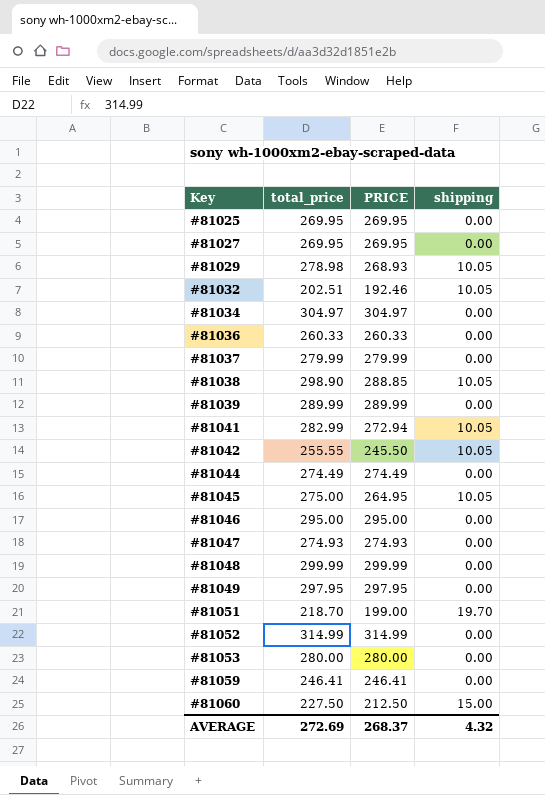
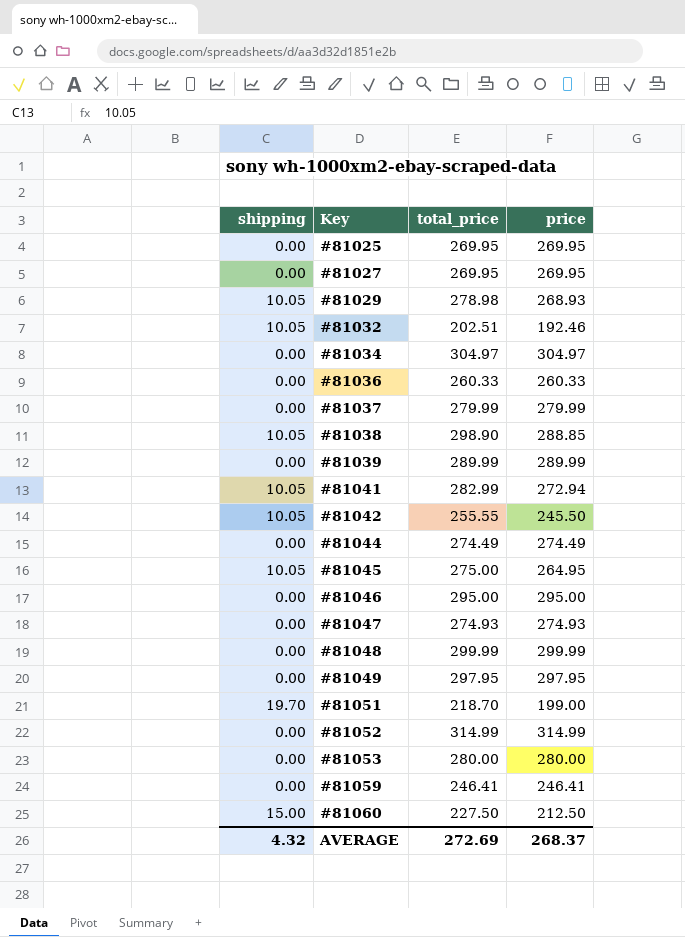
column shipping | position: 4 -> 1
column name: PRICE -> price

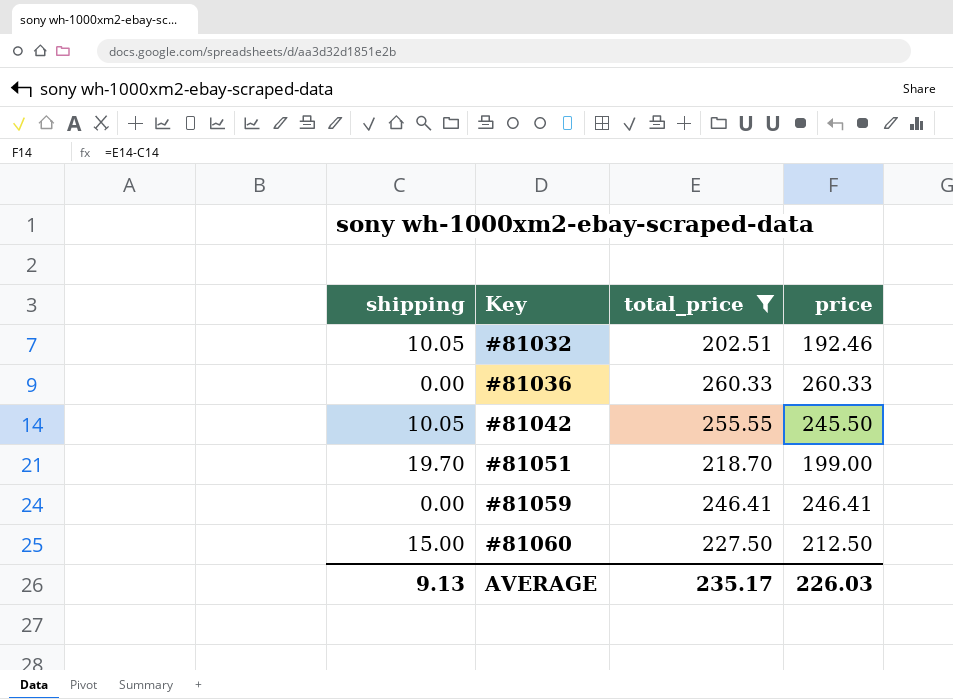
filter: none -> total_price <= 260.33
AVERAGE | shipping: 4.32 -> 9.13
AVERAGE | total_price: 272.69 -> 235.17
AVERAGE | price: 268.37 -> 226.03

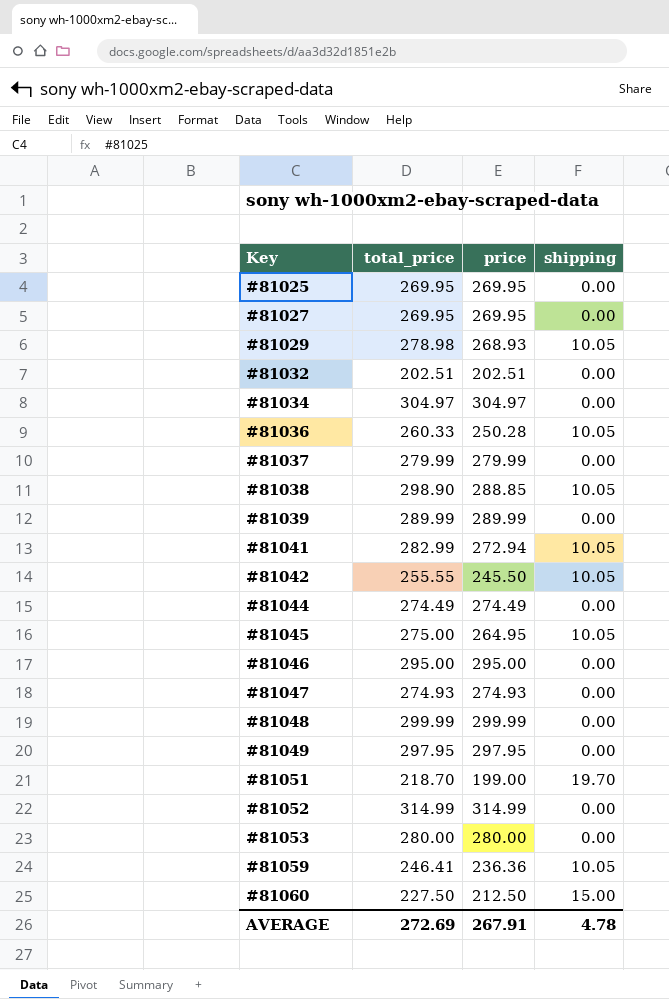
filter: total_price <= 260.33 -> none
column shipping | position: 1 -> 4
#81032 | price: 192.46 -> 202.51
#81032 | shipping: 10.05 -> 0.00
#81036 | price: 260.33 -> 250.28
#81036 | shipping: 0.00 -> 10.05
#81059 | price: 246.41 -> 236.36
#81059 | shipping: 0.00 -> 10.05
AVERAGE | total_price: 235.17 -> 272.69
AVERAGE | price: 226.03 -> 267.91
AVERAGE | shipping: 9.13 -> 4.78

